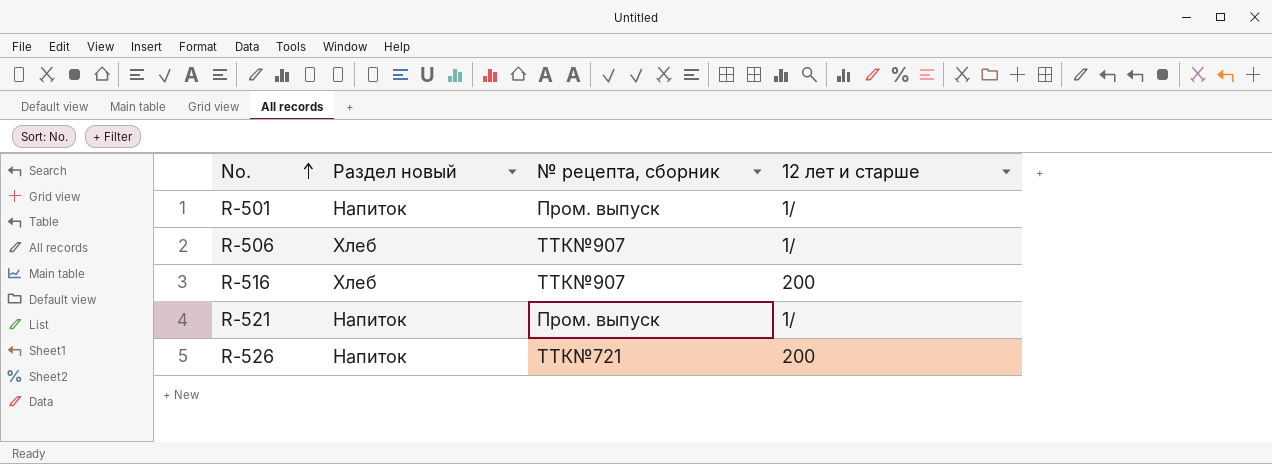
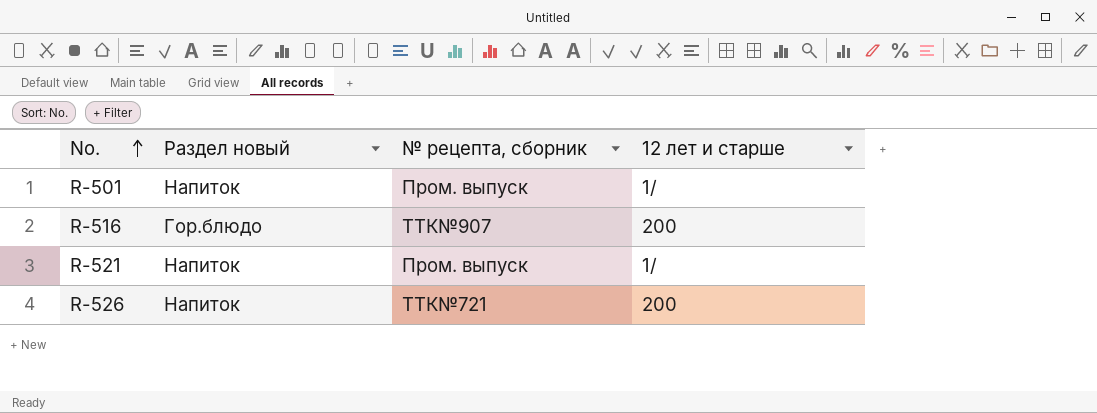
row R-506: Хлеб | ТТК№907 | 1/ -> none
R-516 | Раздел новый: Хлеб -> Гор.блюдо

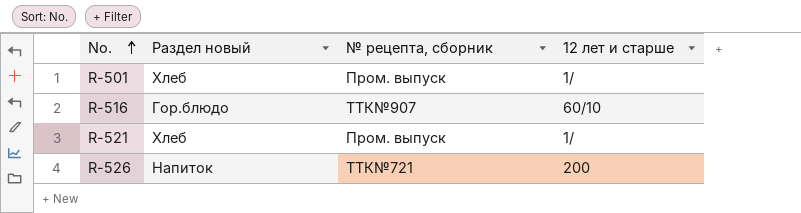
R-501 | Раздел новый: Напиток -> Хлеб
R-516 | 12 лет и старше: 200 -> 60/10
R-521 | Раздел новый: Напиток -> Хлеб

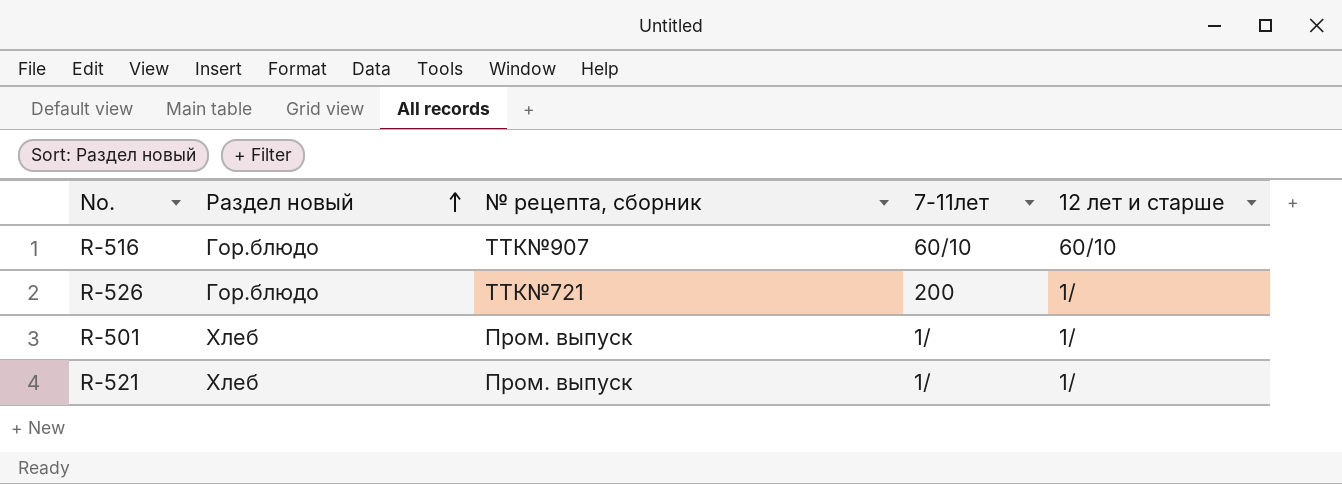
row order: No. ascending -> Раздел новый ascending
column 7-11лет | position: none -> 4
R-526 | Раздел новый: Напиток -> Гор.блюдо
R-526 | 12 лет и старше: 200 -> 1/

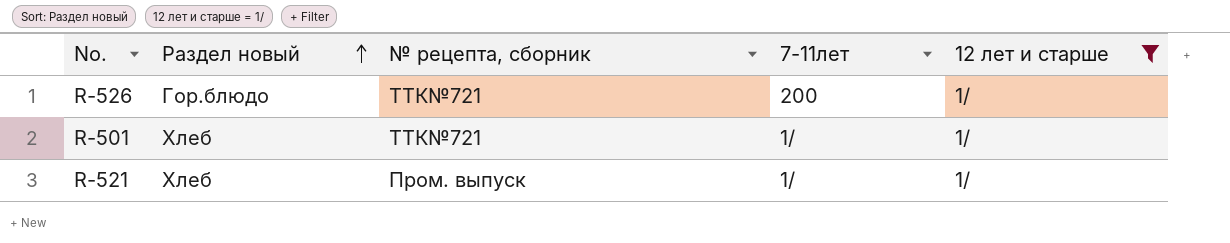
filter: none -> 12 лет и старше = 1/
R-501 | № рецепта, сборник: Пром. выпуск -> ТТК№721

